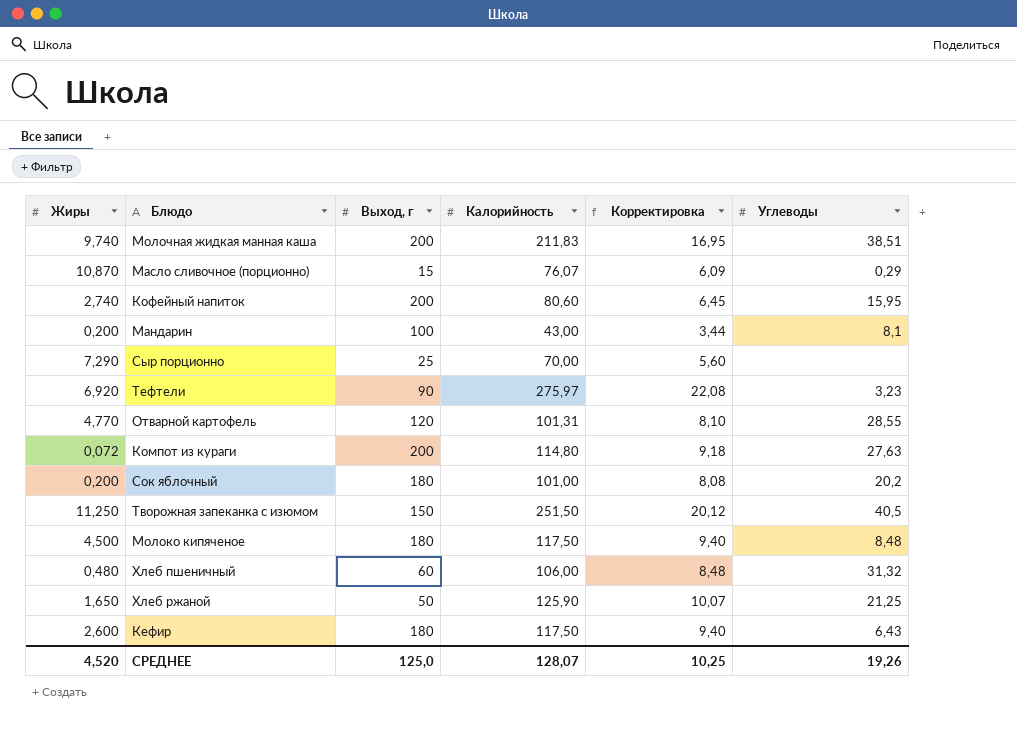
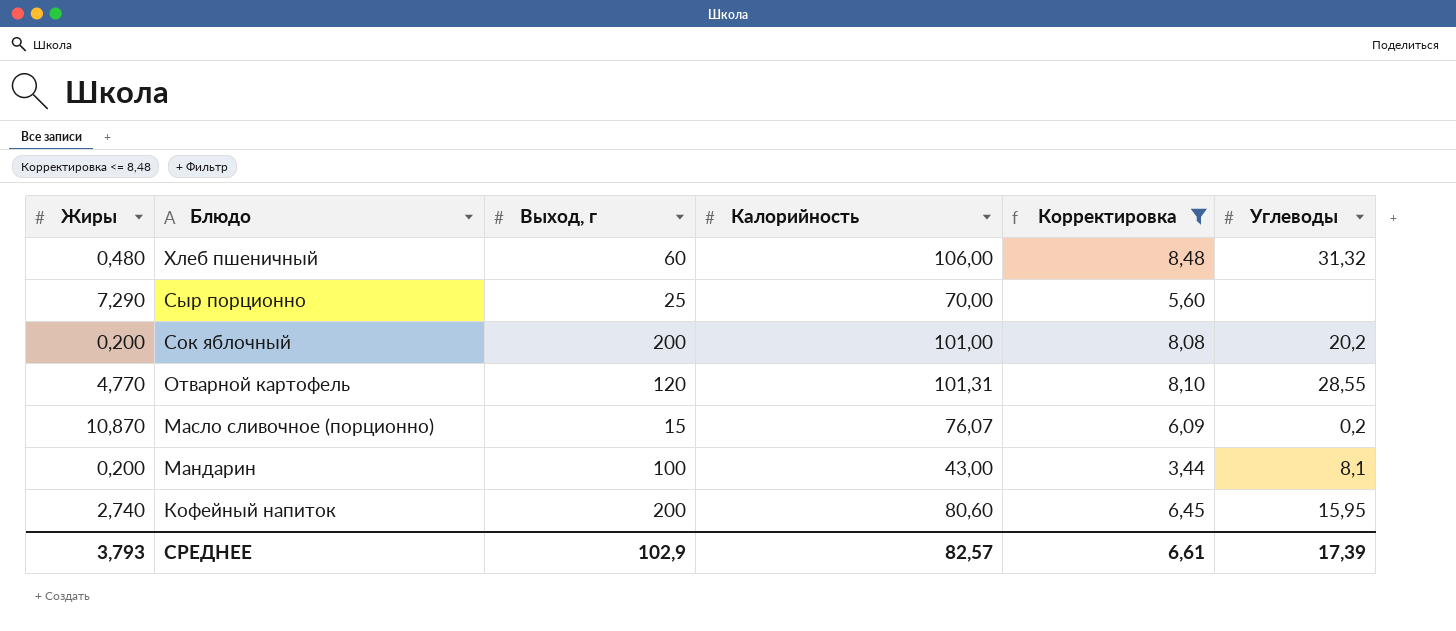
filter: none -> Корректировка <= 8,48
row order: none -> Блюдо descending
Сок яблочный | Выход, г: 180 -> 200
Масло сливочное (порционно) | Углеводы: 0,29 -> 0,2
СРЕДНЕЕ | Жиры: 4,520 -> 3,793
СРЕДНЕЕ | Выход, г: 125,0 -> 102,9
СРЕДНЕЕ | Калорийность: 128,07 -> 82,57
СРЕДНЕЕ | Корректировка: 10,25 -> 6,61
СРЕДНЕЕ | Углеводы: 19,26 -> 17,39

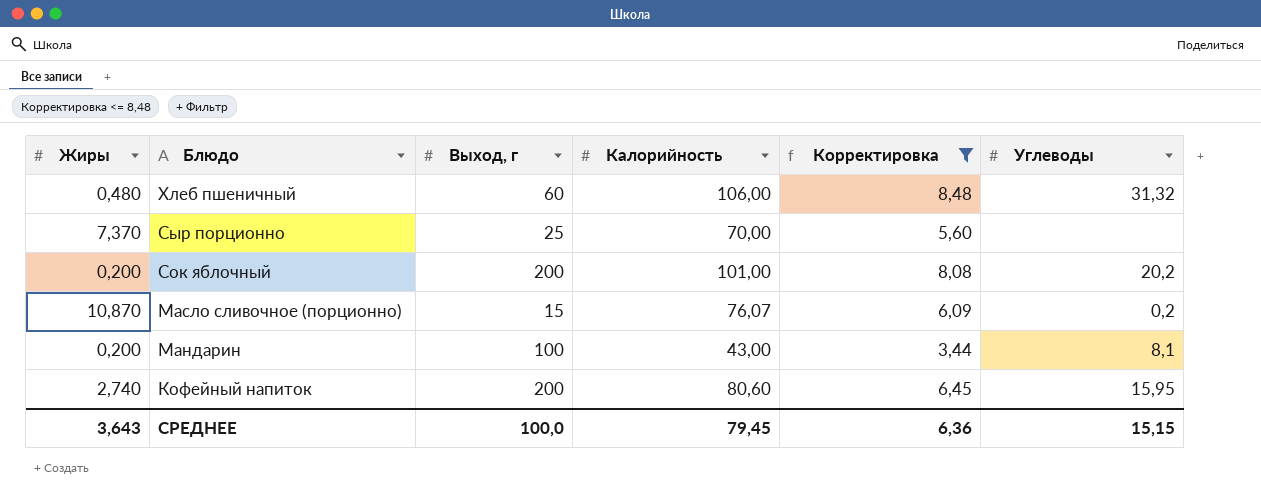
row Отварной картофель: 4,770 | 120 | 101,31 | 8,10 | 28,55 -> none
Сыр порционно | Жиры: 7,290 -> 7,370
СРЕДНЕЕ | Жиры: 3,793 -> 3,643
СРЕДНЕЕ | Выход, г: 102,9 -> 100,0
СРЕДНЕЕ | Калорийность: 82,57 -> 79,45
СРЕДНЕЕ | Корректировка: 6,61 -> 6,36
СРЕДНЕЕ | Углеводы: 17,39 -> 15,15

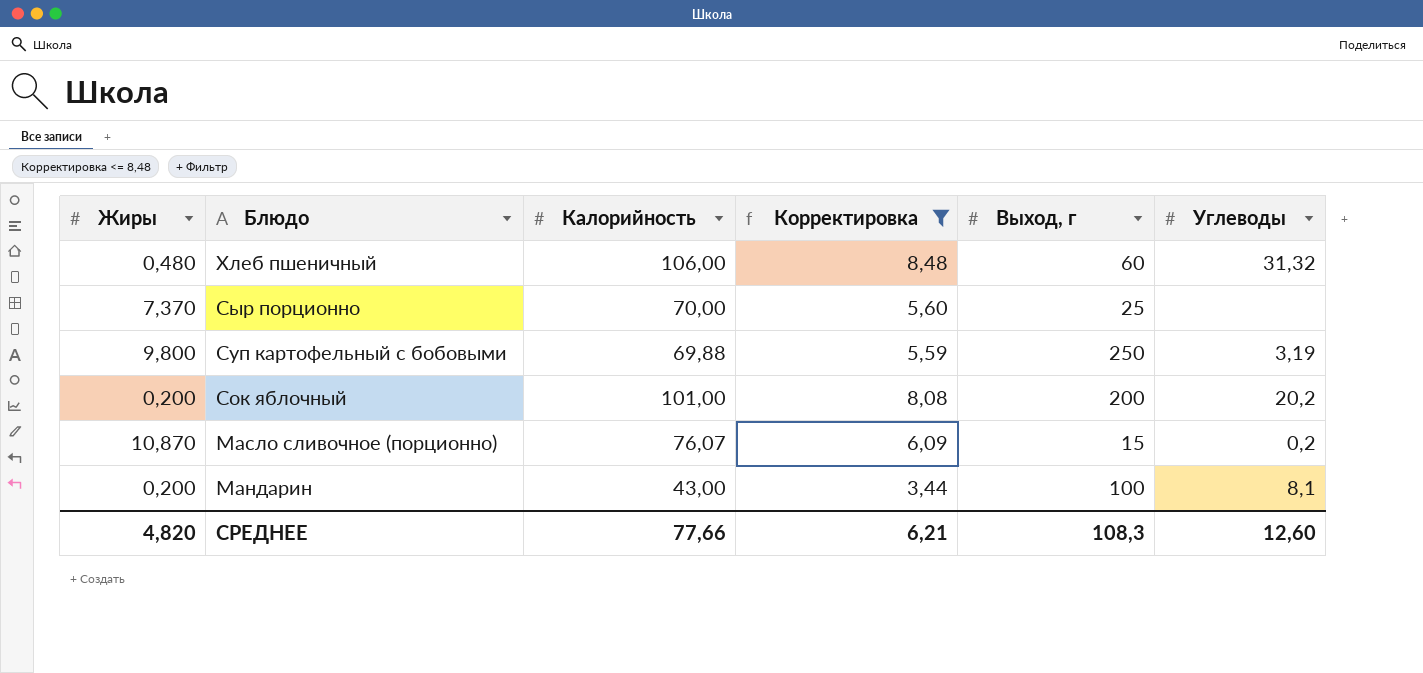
column Выход, г | position: 3 -> 5
row Кофейный напиток: 2,740 | 200 | 80,60 | 6,45 | 15,95 -> none
row Суп картофельный с бобовыми: none -> 9,800 | 69,88 | 5,59 | 250 | 3,19
СРЕДНЕЕ | Жиры: 3,643 -> 4,820
СРЕДНЕЕ | Калорийность: 79,45 -> 77,66
СРЕДНЕЕ | Корректировка: 6,36 -> 6,21
СРЕДНЕЕ | Выход, г: 100,0 -> 108,3
СРЕДНЕЕ | Углеводы: 15,15 -> 12,60

